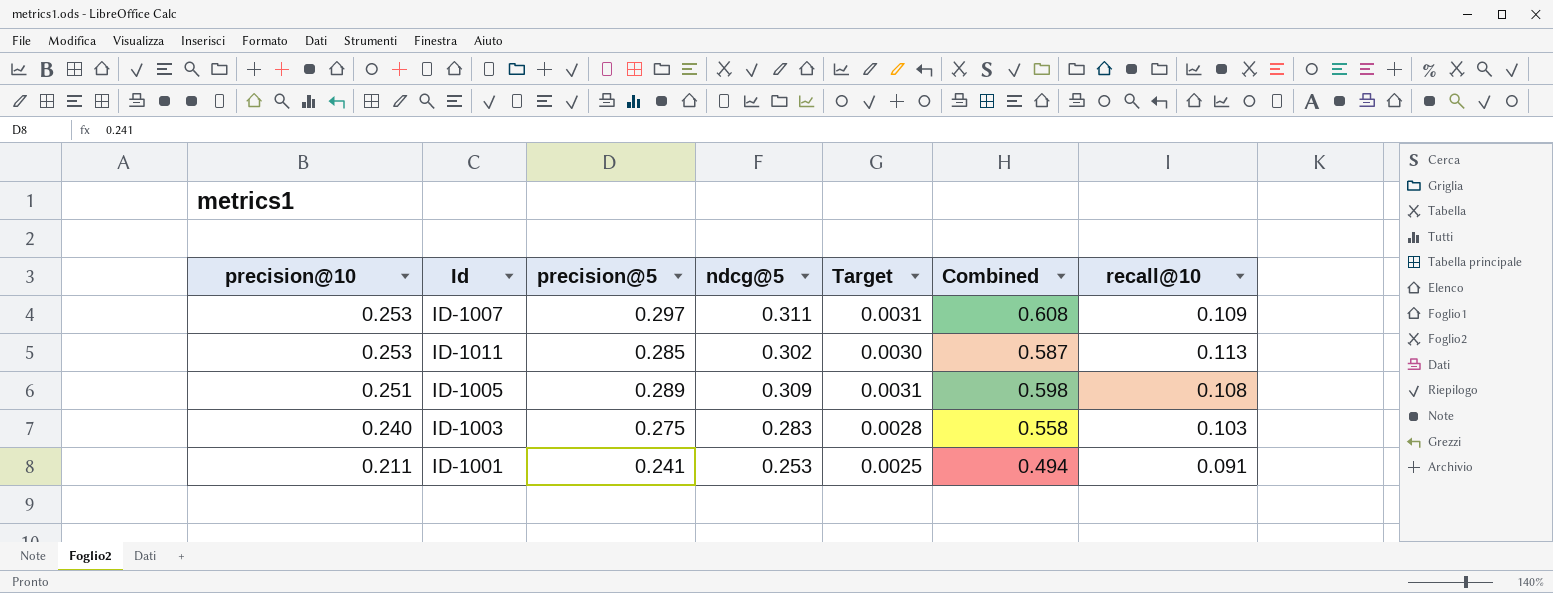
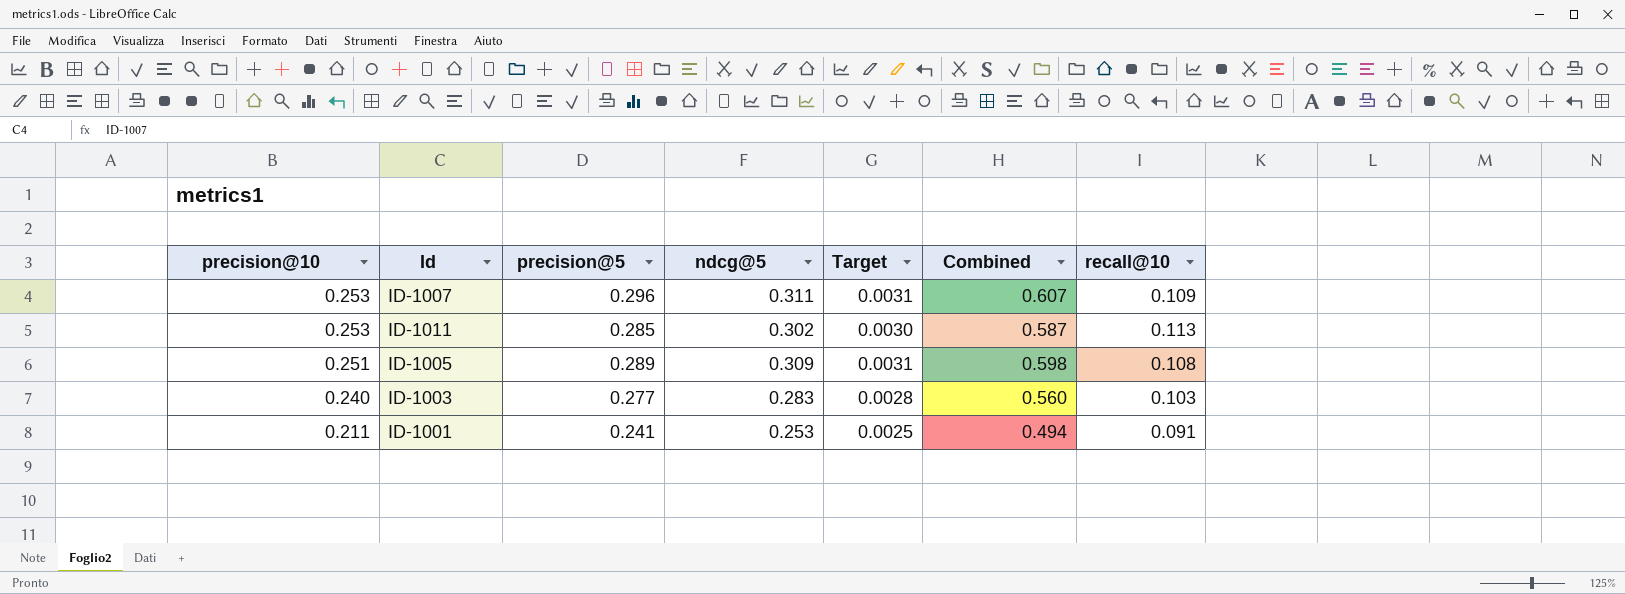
ID-1007 | precision@5: 0.297 -> 0.296
ID-1007 | Combined: 0.608 -> 0.607
ID-1003 | precision@5: 0.275 -> 0.277
ID-1003 | Combined: 0.558 -> 0.560

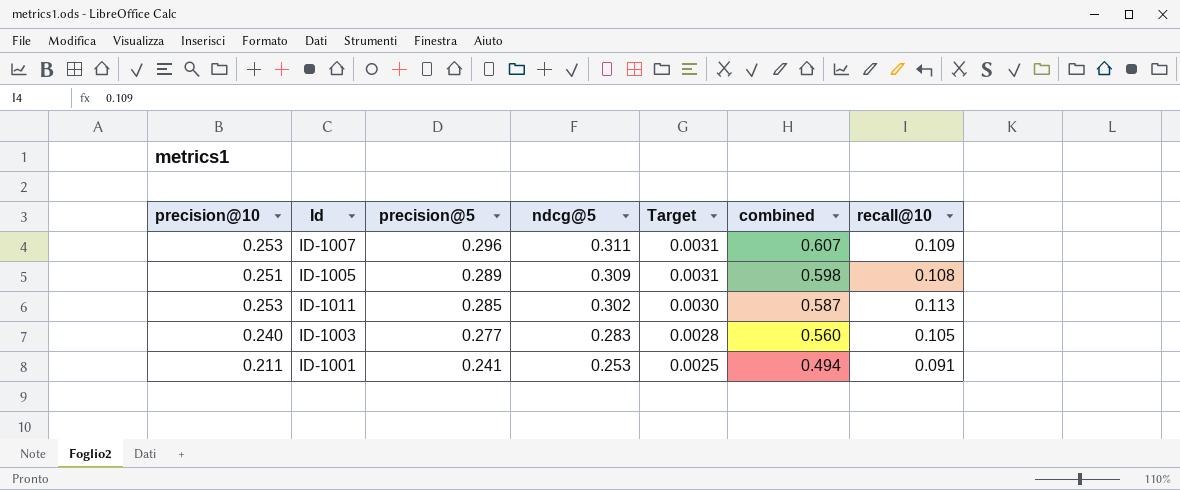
row order: precision@10 descending -> precision@5 descending
column name: Combined -> combined
ID-1003 | recall@10: 0.103 -> 0.105

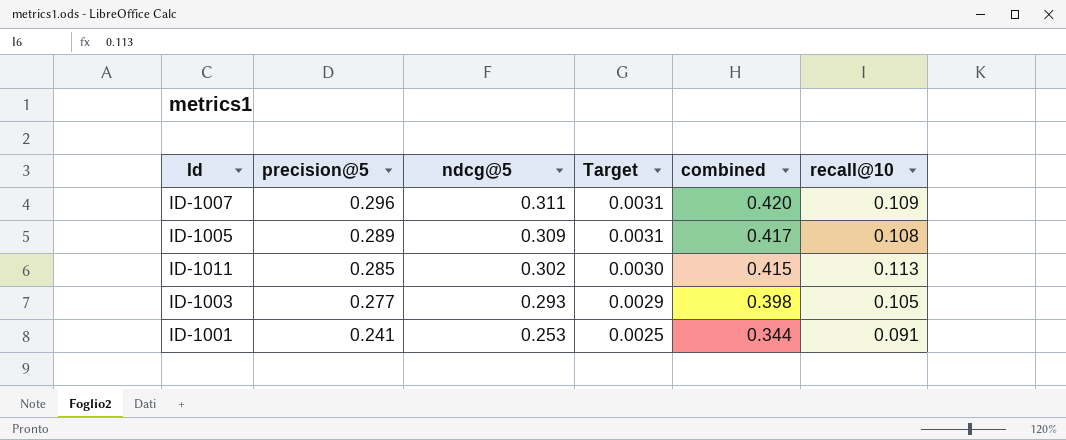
column precision@10 | position: 1 -> none
column combined | formula: [precision@5] + [ndcg@5] -> [ndcg@5] + [recall@10]
ID-1003 | ndcg@5: 0.283 -> 0.293
ID-1003 | Target: 0.0028 -> 0.0029

